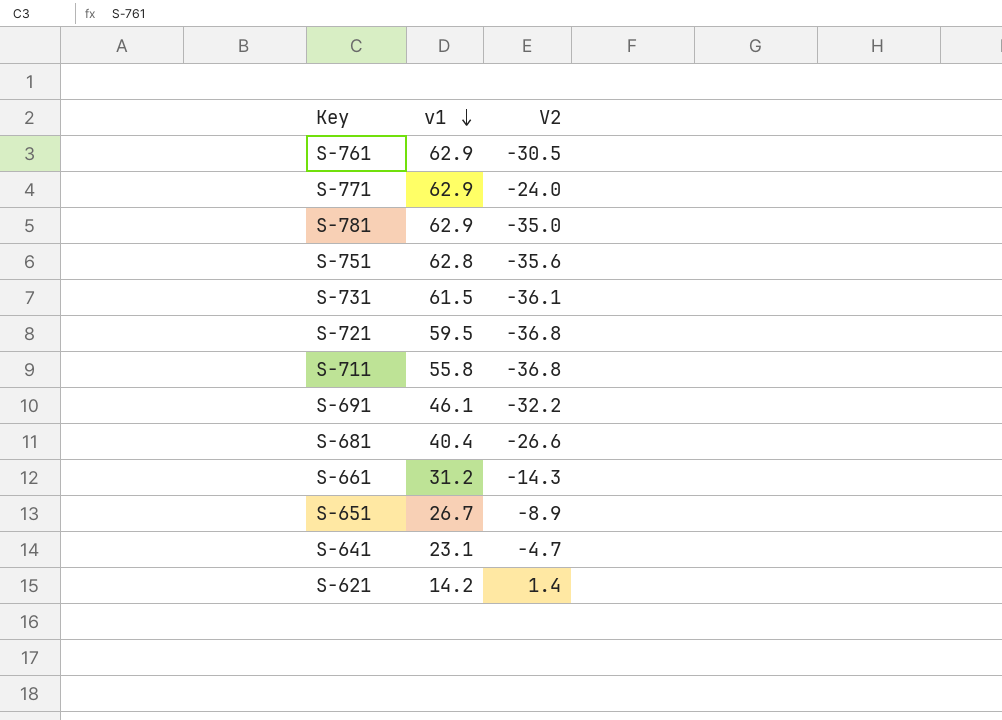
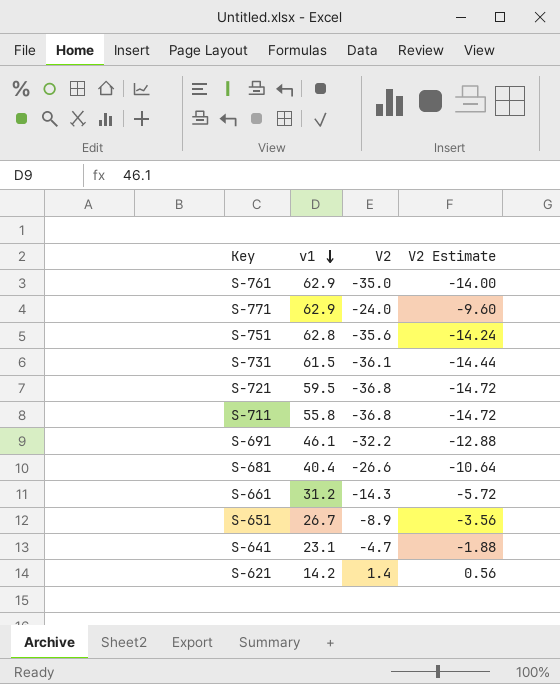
column V2 Estimate | formula: none -> [V2] * 0.4
row S-781: 62.9 | -35.0 -> none
S-761 | V2: -30.5 -> -35.0

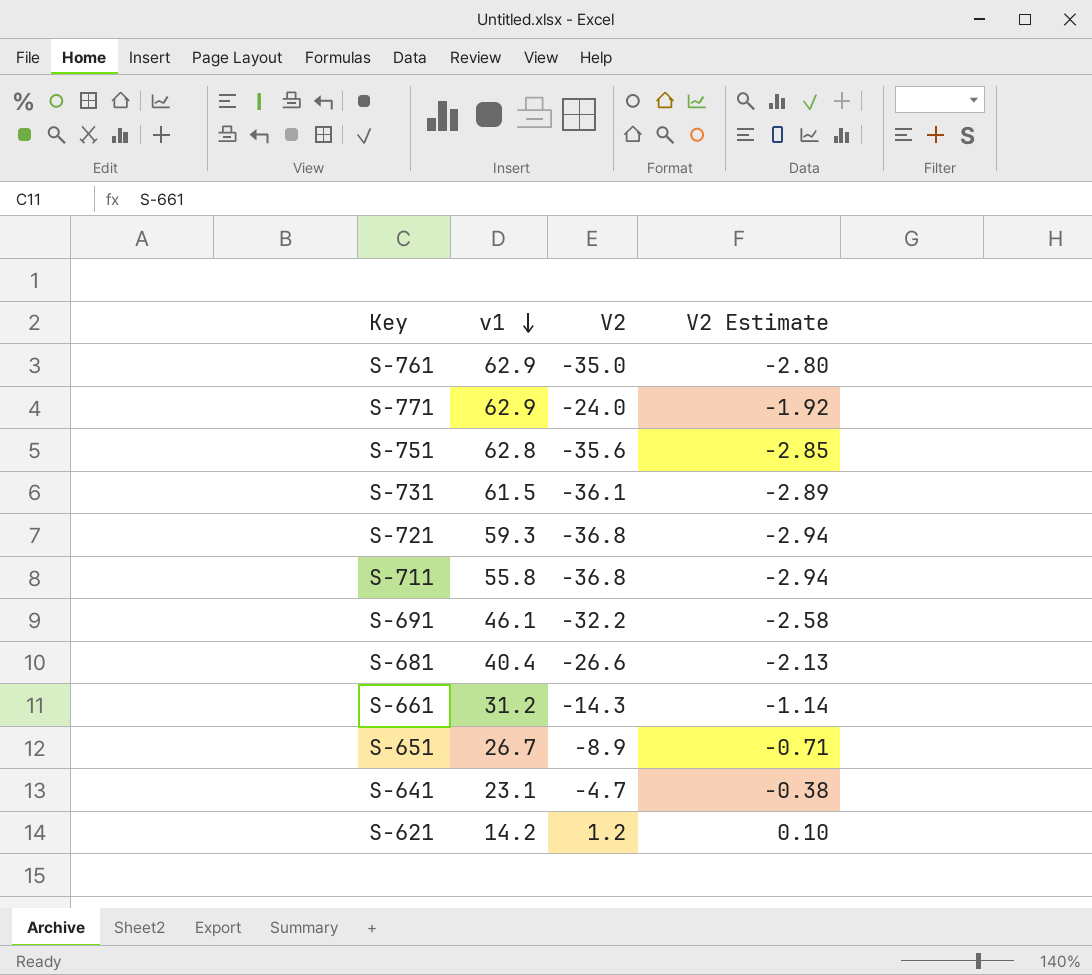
column V2 Estimate | formula: [V2] * 0.4 -> [V2] * 0.08
S-721 | v1: 59.5 -> 59.3
S-621 | V2: 1.4 -> 1.2

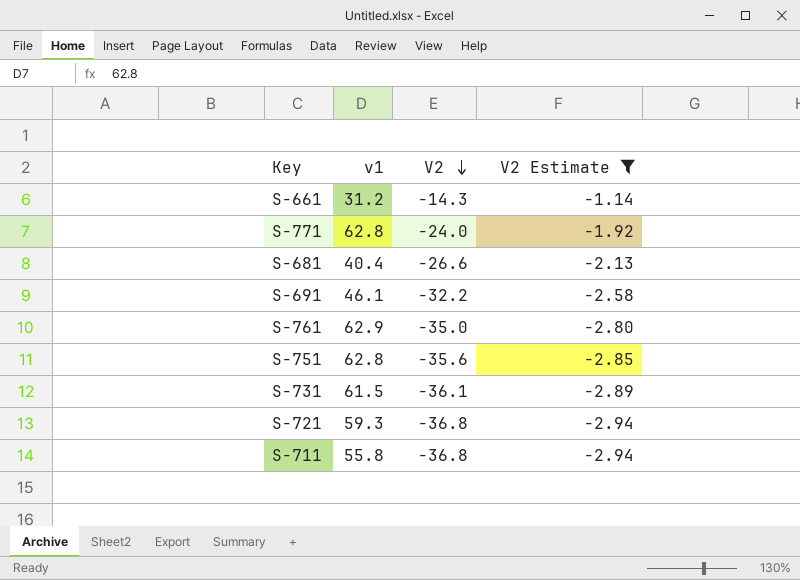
filter: none -> V2 Estimate <= -1.14
row order: v1 descending -> V2 descending
S-771 | v1: 62.9 -> 62.8

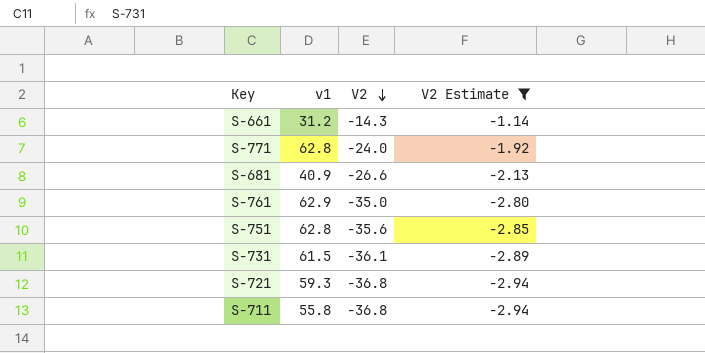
row S-691: 46.1 | -32.2 | -2.58 -> none
S-681 | v1: 40.4 -> 40.9

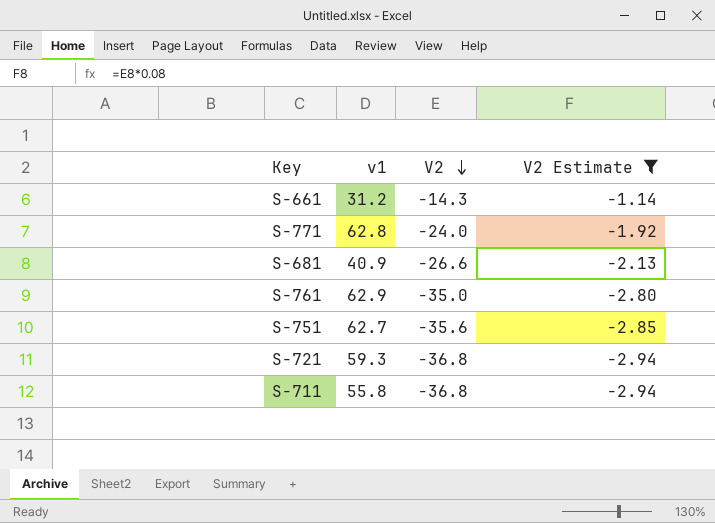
row S-731: 61.5 | -36.1 | -2.89 -> none
S-751 | v1: 62.8 -> 62.7

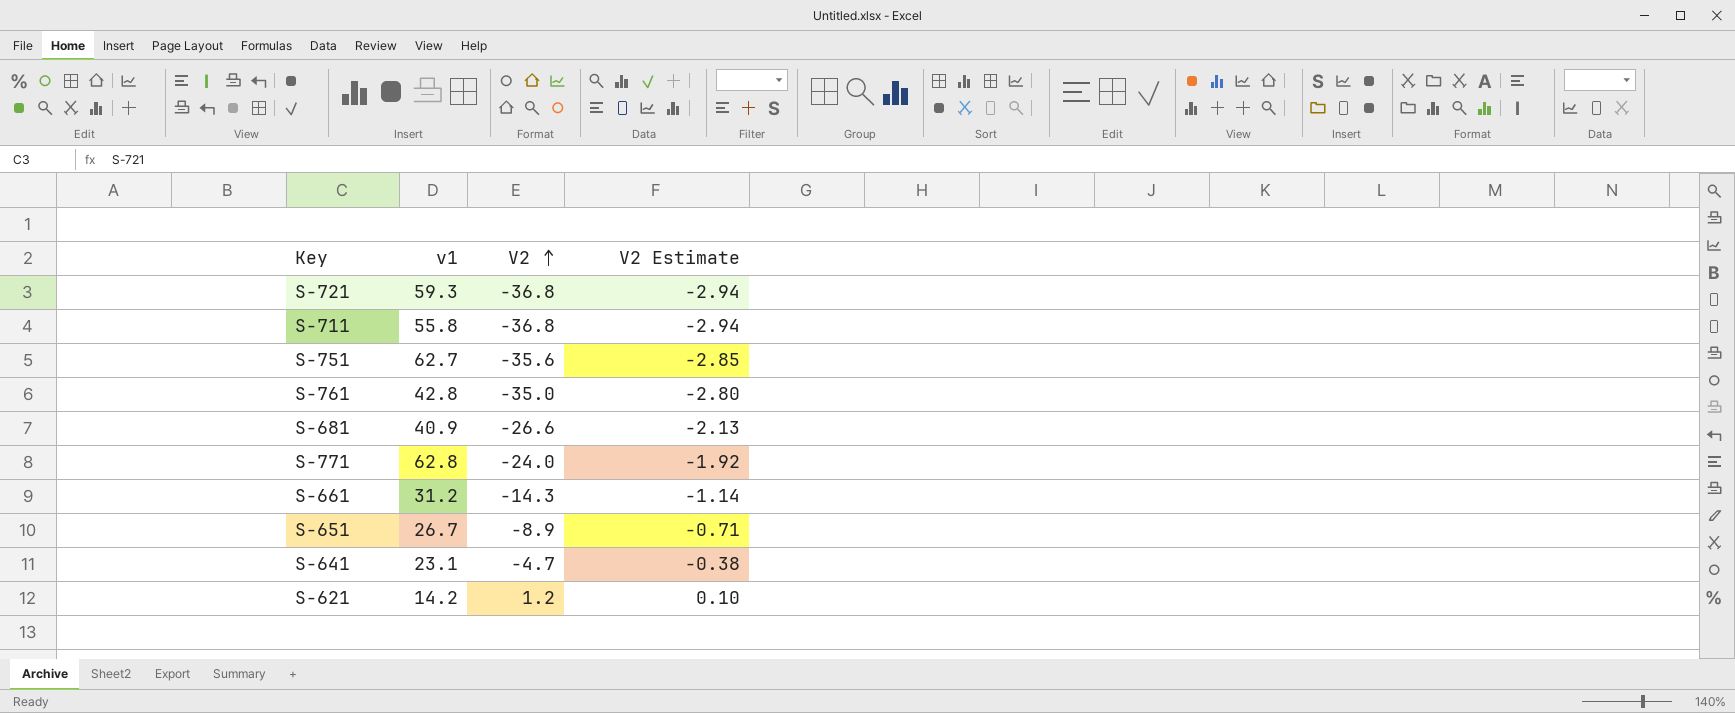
filter: V2 Estimate <= -1.14 -> none
row order: V2 descending -> V2 ascending
S-761 | v1: 62.9 -> 42.8

